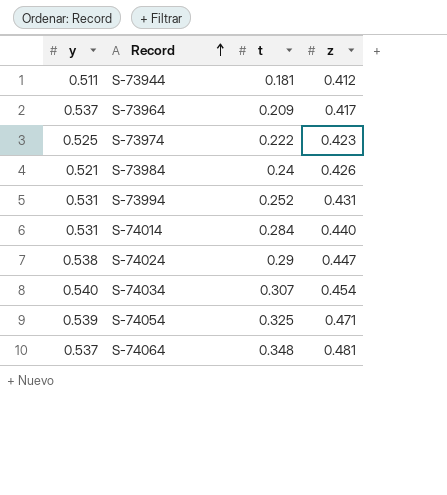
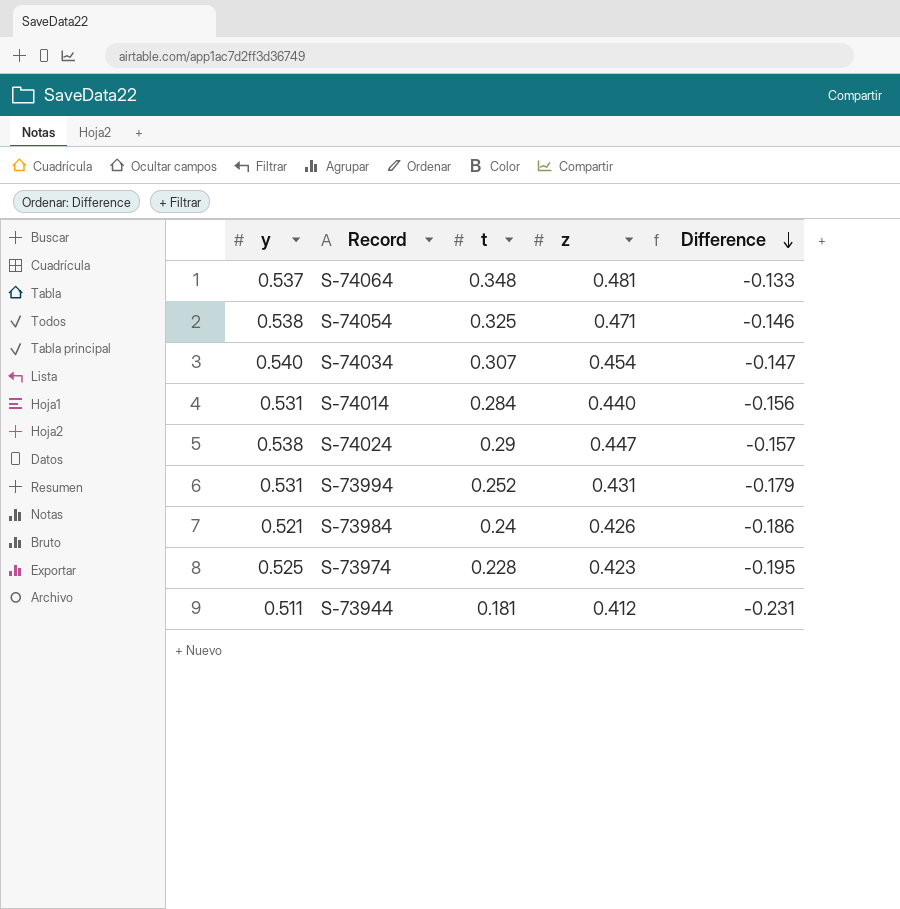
row order: Record ascending -> Difference descending
column Difference | formula: none -> [t] - [z]
row S-73964: 0.537 | 0.209 | 0.417 -> none
S-74054 | y: 0.539 -> 0.538
S-73974 | t: 0.222 -> 0.228

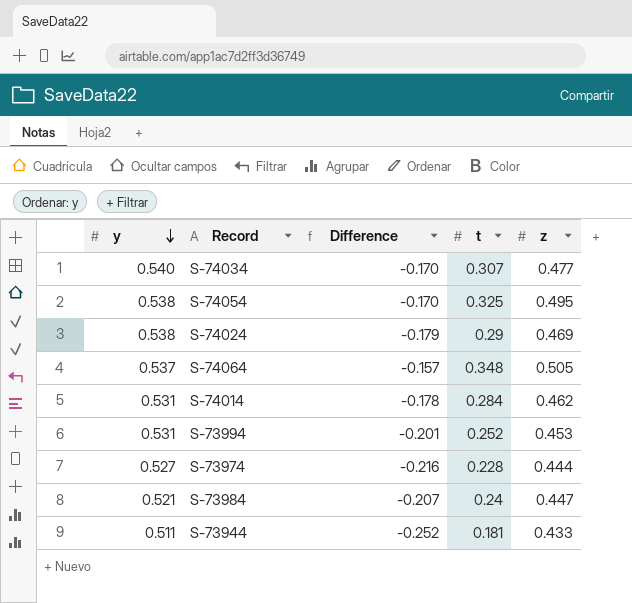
row order: Difference descending -> y descending
column Difference | position: 5 -> 3
S-74034 | Difference: -0.147 -> -0.170
S-74034 | z: 0.454 -> 0.477
S-74054 | Difference: -0.146 -> -0.170
S-74054 | z: 0.471 -> 0.495
S-74024 | Difference: -0.157 -> -0.179
S-74024 | z: 0.447 -> 0.469
S-74064 | Difference: -0.133 -> -0.157
S-74064 | z: 0.481 -> 0.505
S-74014 | Difference: -0.156 -> -0.178
S-74014 | z: 0.440 -> 0.462
S-73994 | Difference: -0.179 -> -0.201
S-73994 | z: 0.431 -> 0.453
S-73974 | y: 0.525 -> 0.527
S-73974 | Difference: -0.195 -> -0.216
S-73974 | z: 0.423 -> 0.444
S-73984 | Difference: -0.186 -> -0.207
S-73984 | z: 0.426 -> 0.447
S-73944 | Difference: -0.231 -> -0.252
S-73944 | z: 0.412 -> 0.433

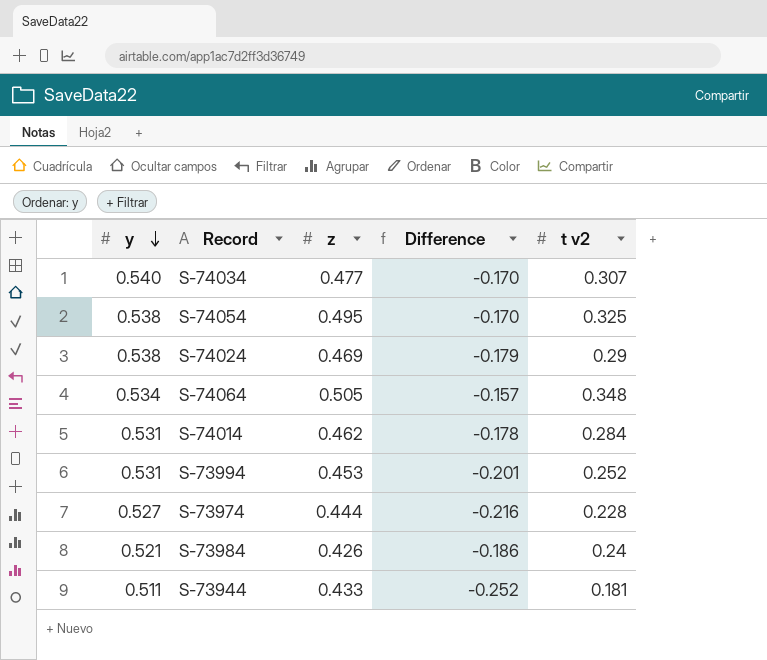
column z | position: 5 -> 3
column name: t -> t v2
S-74064 | y: 0.537 -> 0.534
S-73984 | z: 0.447 -> 0.426
S-73984 | Difference: -0.207 -> -0.186

